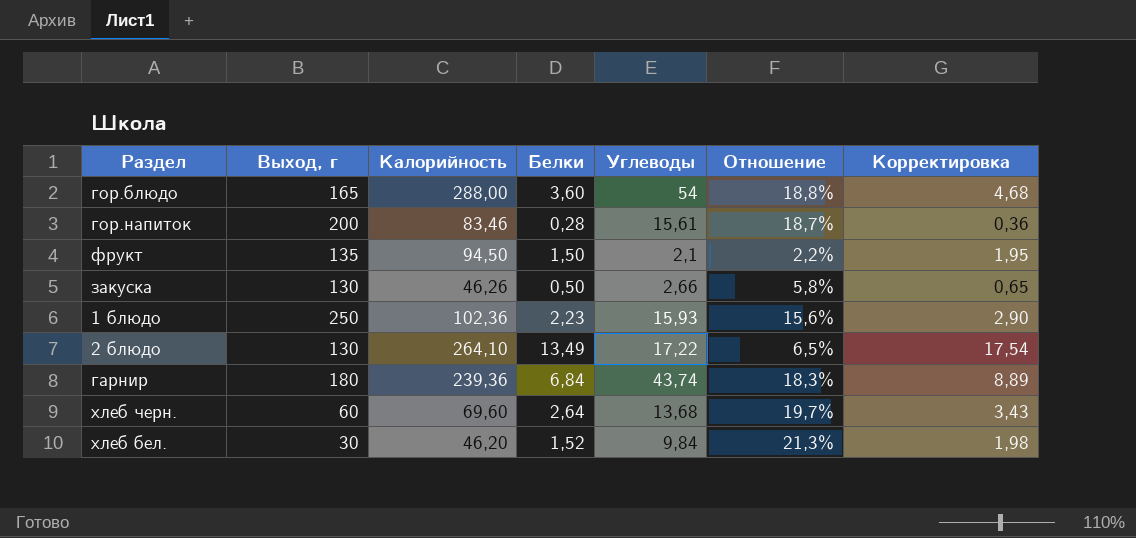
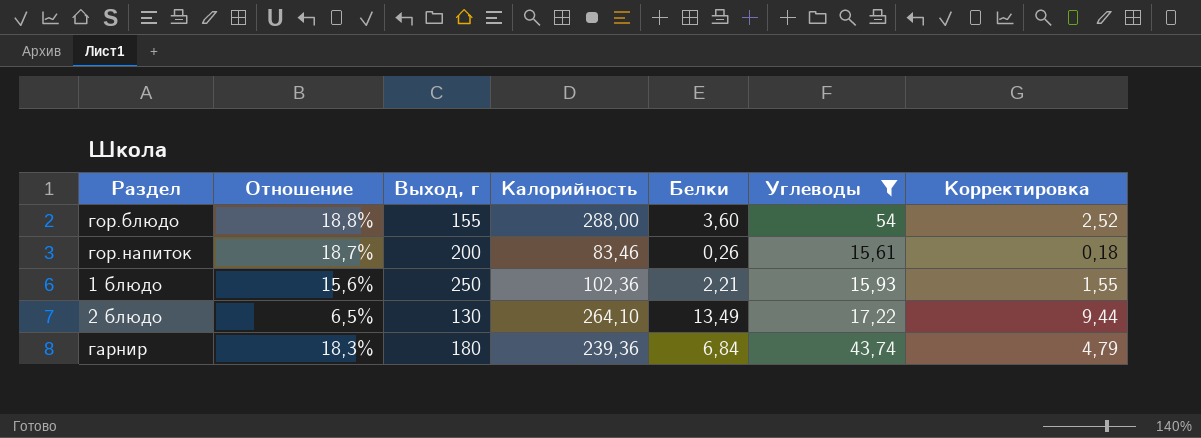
filter: none -> Углеводы >= 15,61
column Отношение | position: 6 -> 2
column Корректировка | formula: [Белки] * 1,3 -> [Белки] * 0,7
гор.блюдо | Выход, г: 165 -> 155
гор.напиток | Белки: 0,28 -> 0,26
1 блюдо | Белки: 2,23 -> 2,21

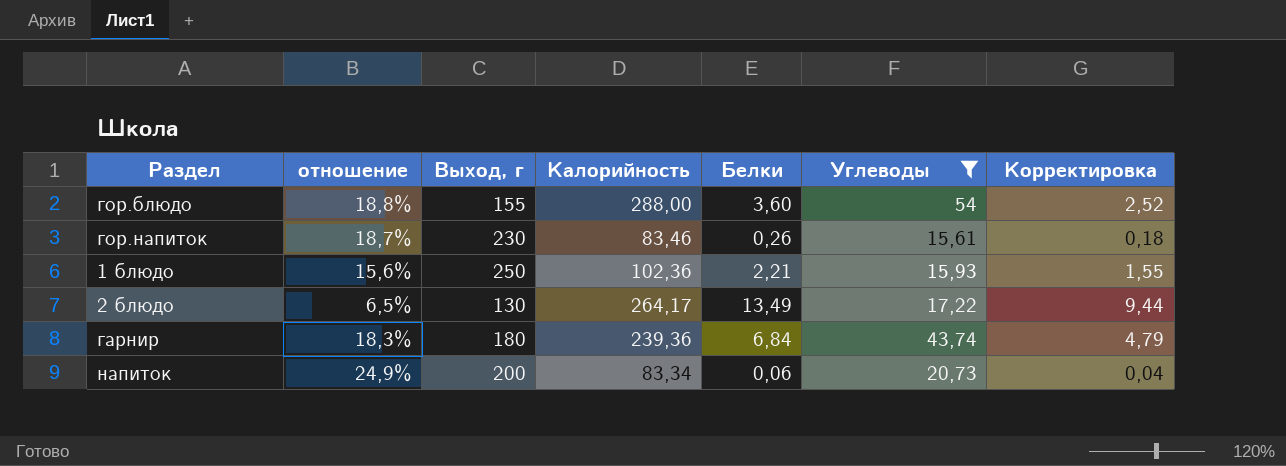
column name: Отношение -> отношение
гор.напиток | Выход, г: 200 -> 230
2 блюдо | Калорийность: 264,10 -> 264,17
row напиток: none -> 24,9% | 200 | 83,34 | 0,06 | 20,73 | 0,04

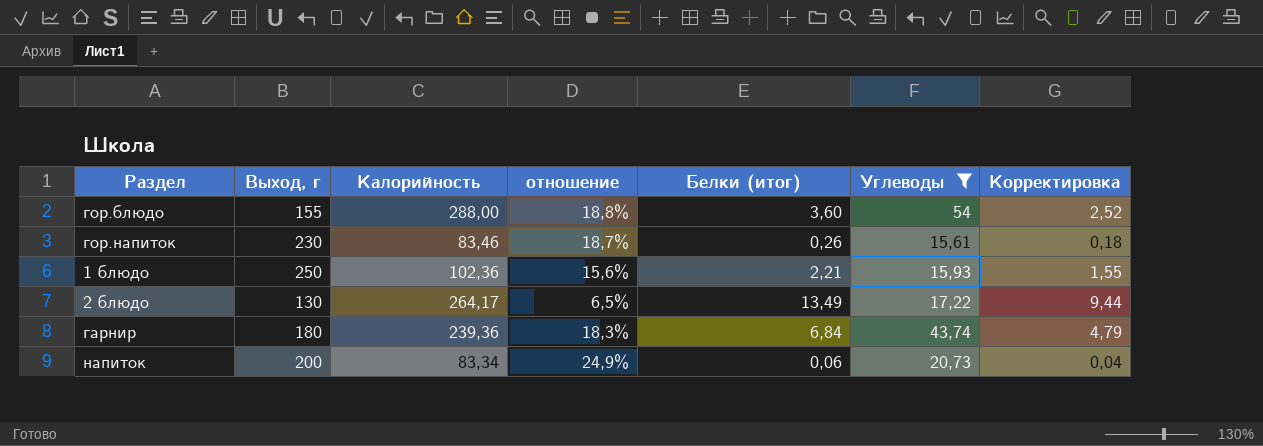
column отношение | position: 2 -> 4
column name: Белки -> Белки (итог)

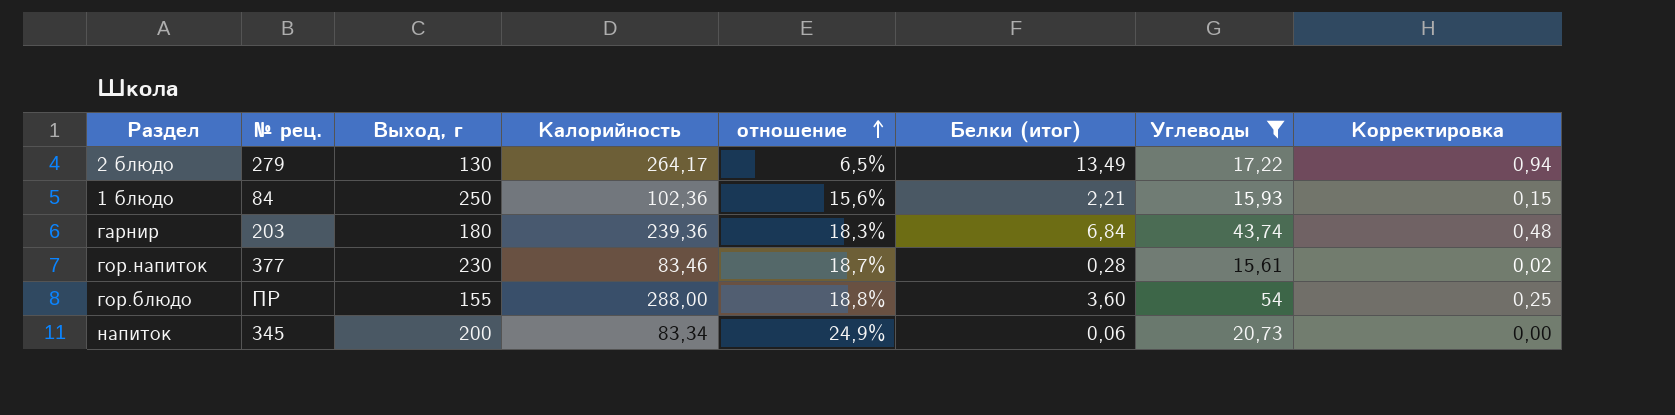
row order: none -> отношение ascending
column № рец. | position: none -> 2
column Корректировка | formula: [Белки (итог)] * 0,7 -> [Белки (итог)] * 0,07
гор.напиток | Белки (итог): 0,26 -> 0,28

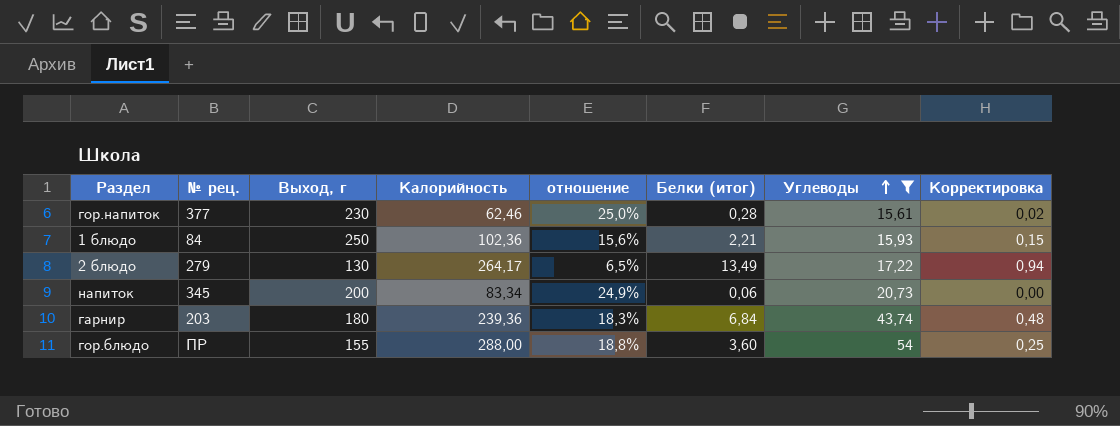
row order: отношение ascending -> Углеводы ascending
гор.напиток | Калорийность: 83,46 -> 62,46
гор.напиток | отношение: 18,7% -> 25,0%

